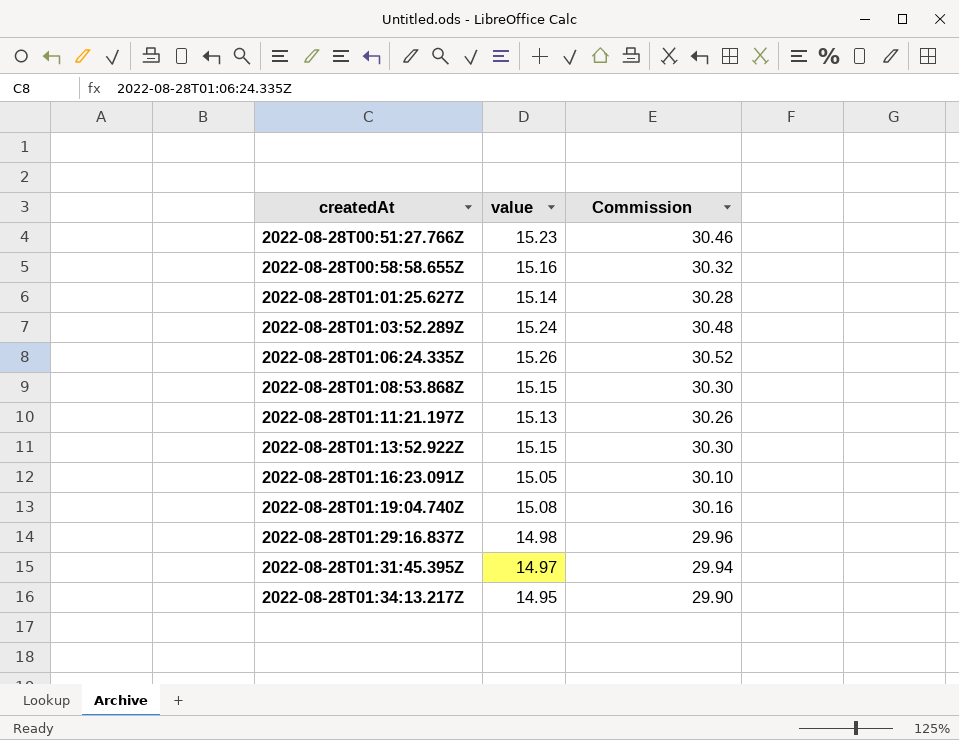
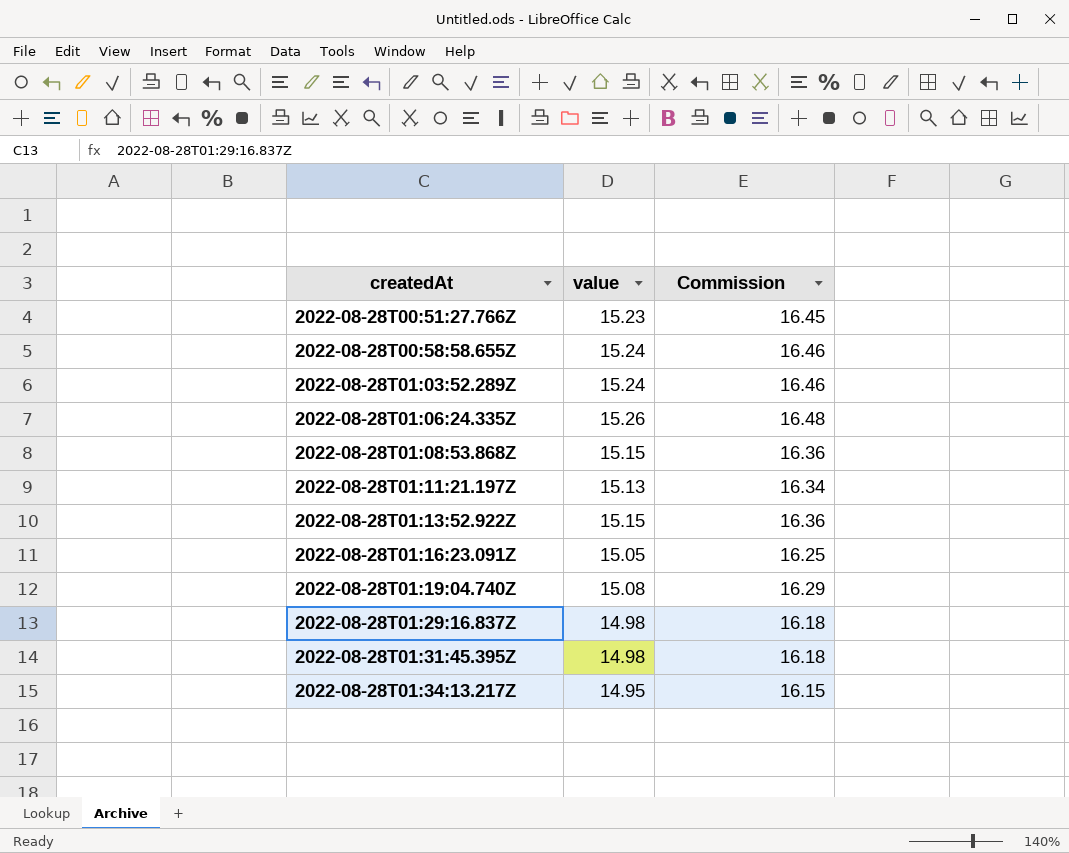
column Commission | formula: [value] * 2 -> [value] * 1.08
row 2022-08-28T01:01:25.627Z: 15.14 | 30.28 -> none
2022-08-28T00:58:58.655Z | value: 15.16 -> 15.24
2022-08-28T01:31:45.395Z | value: 14.97 -> 14.98

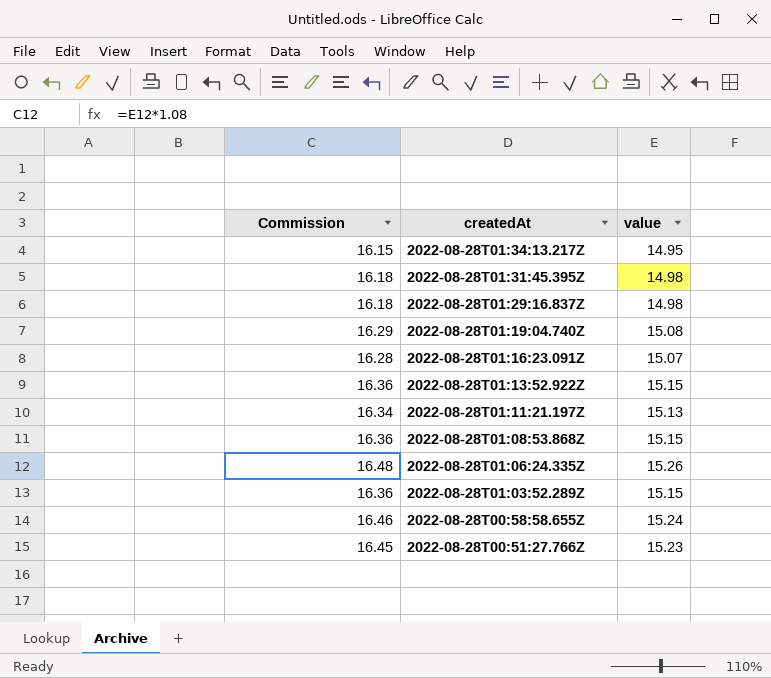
row order: createdAt ascending -> createdAt descending
column Commission | position: 3 -> 1
2022-08-28T01:16:23.091Z | Commission: 16.25 -> 16.28
2022-08-28T01:16:23.091Z | value: 15.05 -> 15.07
2022-08-28T01:03:52.289Z | Commission: 16.46 -> 16.36
2022-08-28T01:03:52.289Z | value: 15.24 -> 15.15

